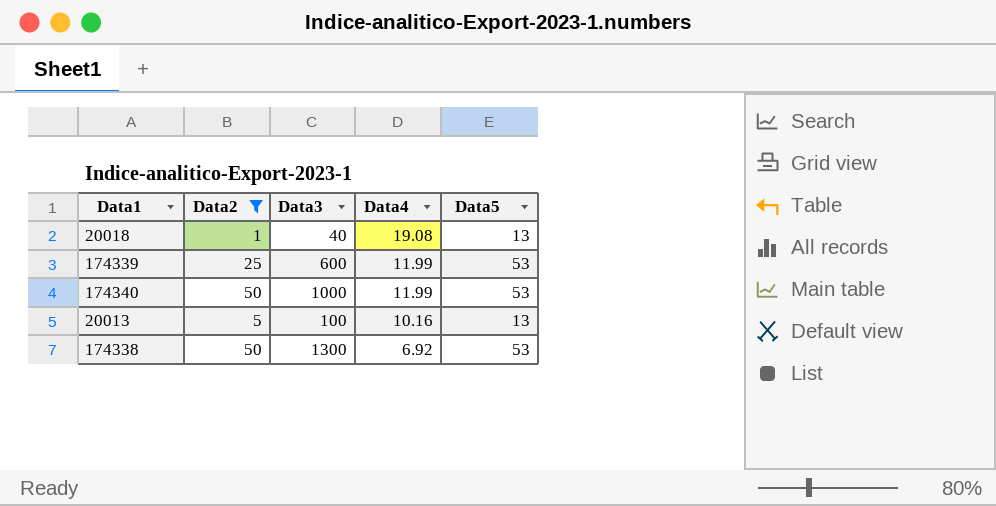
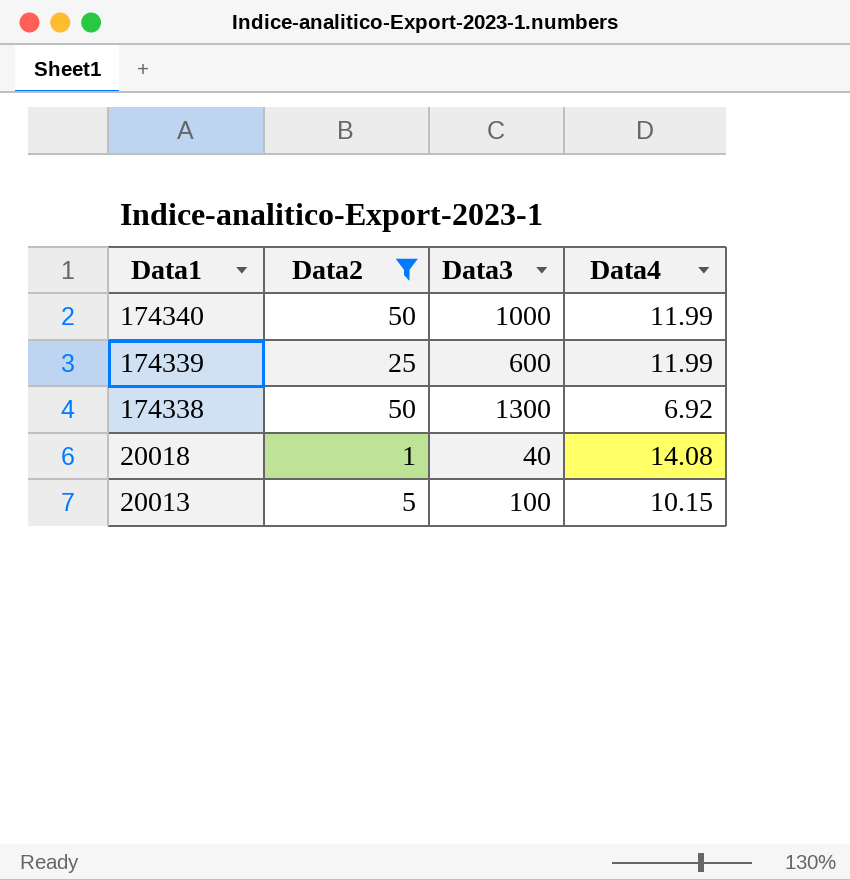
row order: Data4 descending -> Data1 descending
column Data5 | position: 5 -> none
20018 | Data4: 19.08 -> 14.08
20013 | Data4: 10.16 -> 10.15

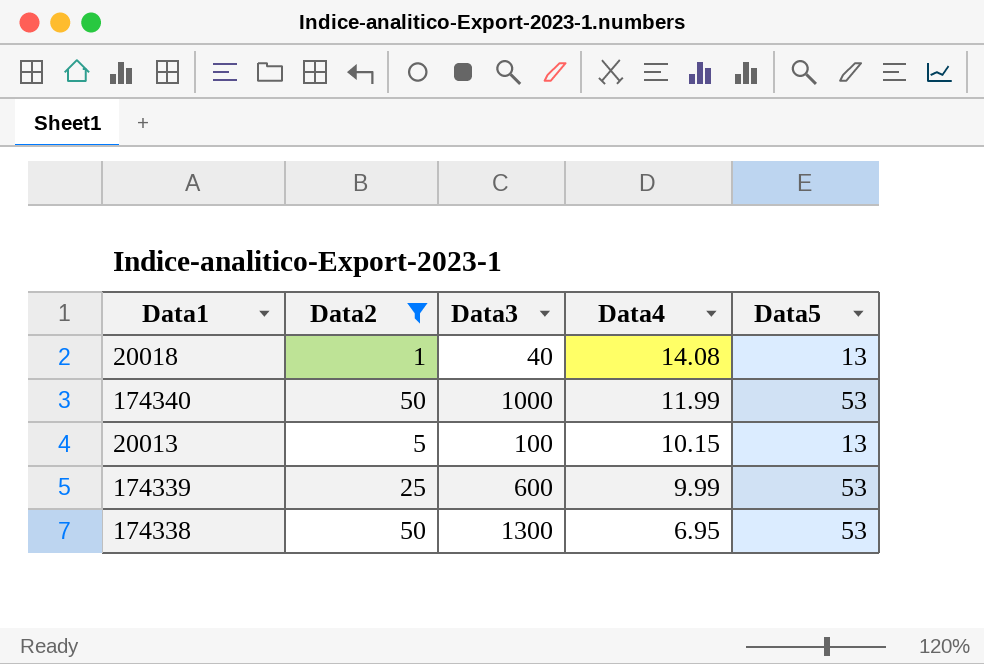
row order: Data1 descending -> Data4 descending
column Data5 | position: none -> 5
174339 | Data4: 11.99 -> 9.99
174338 | Data4: 6.92 -> 6.95

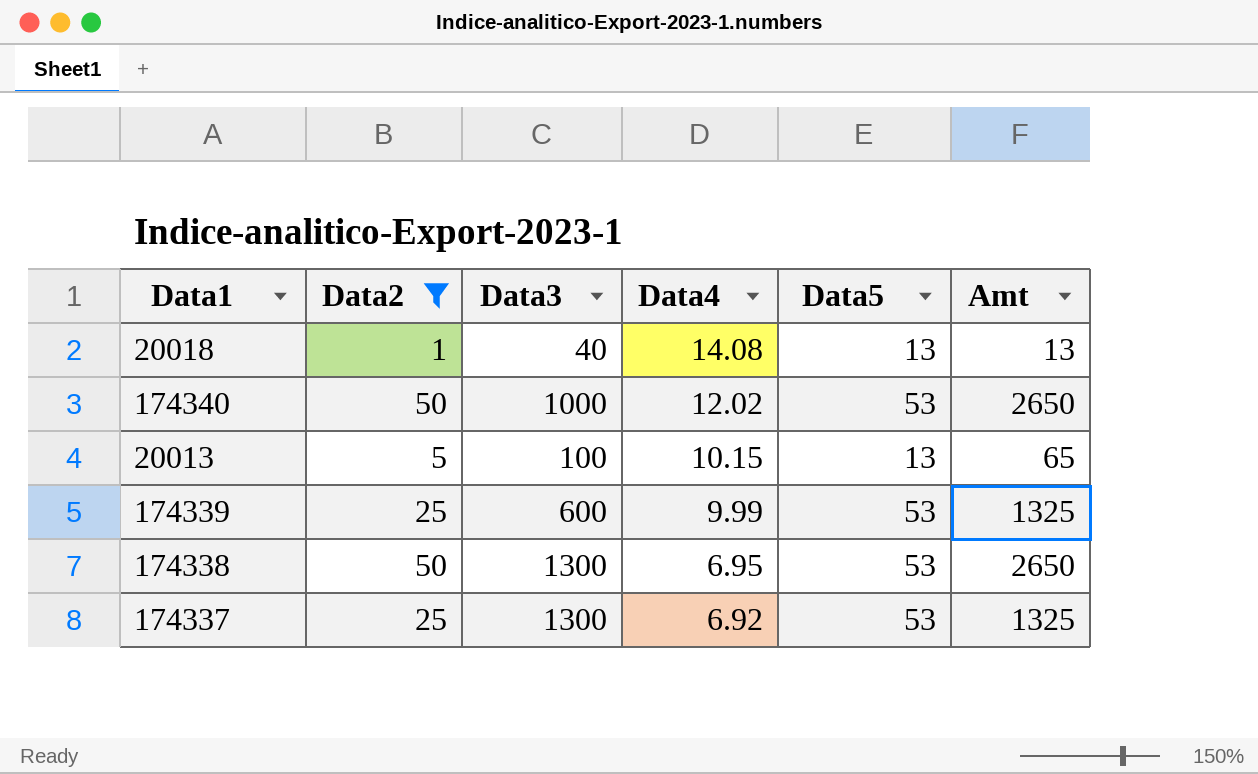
column Amt | formula: none -> [Data2] * [Data5]
174340 | Data4: 11.99 -> 12.02
row 174337: none -> 25 | 1300 | 6.92 | 53 | 1325

